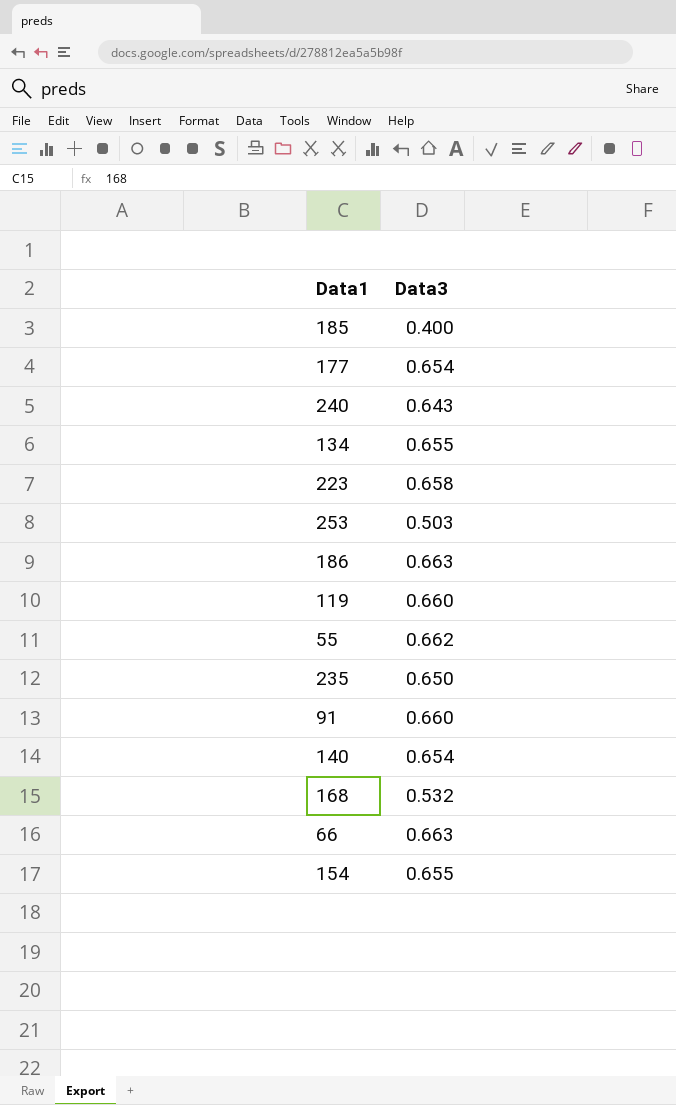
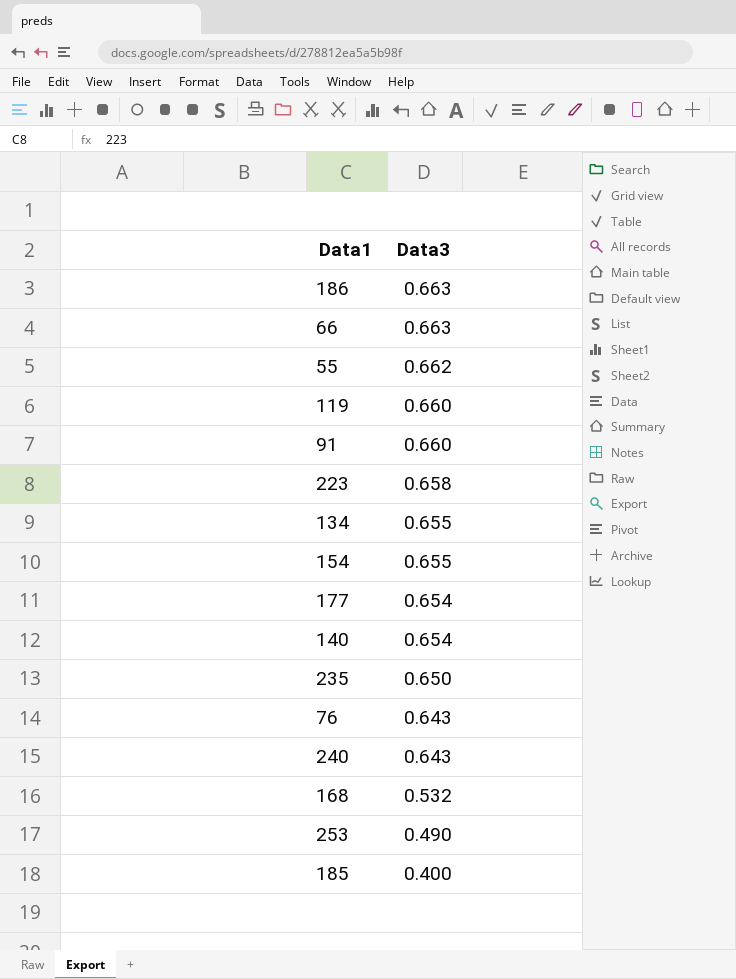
row order: none -> Data3 descending
row 76: none -> 0.643
253 | Data3: 0.503 -> 0.490

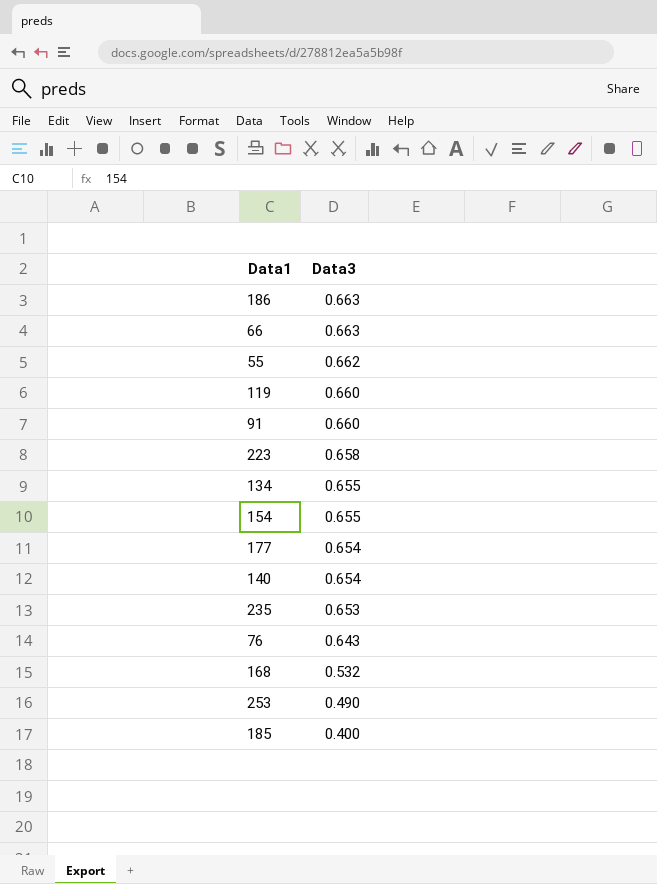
row 240: 0.643 -> none
235 | Data3: 0.650 -> 0.653

